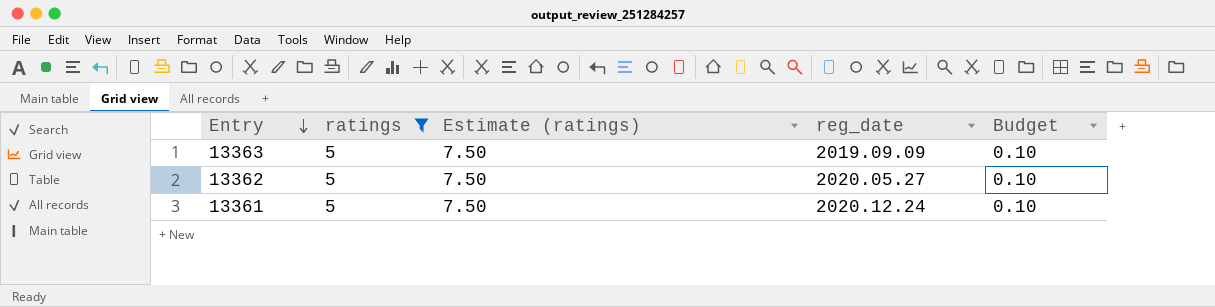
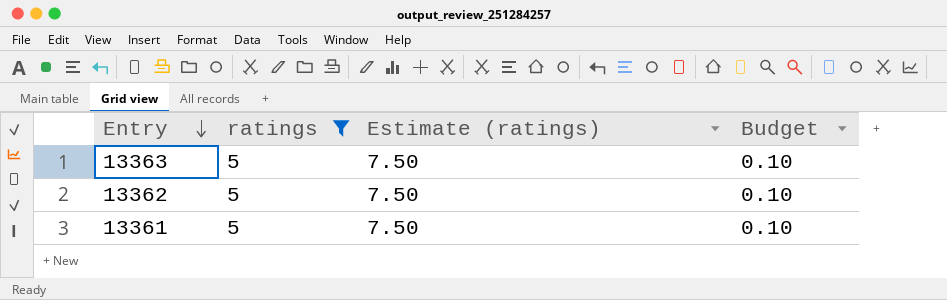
column reg_date | position: 4 -> none

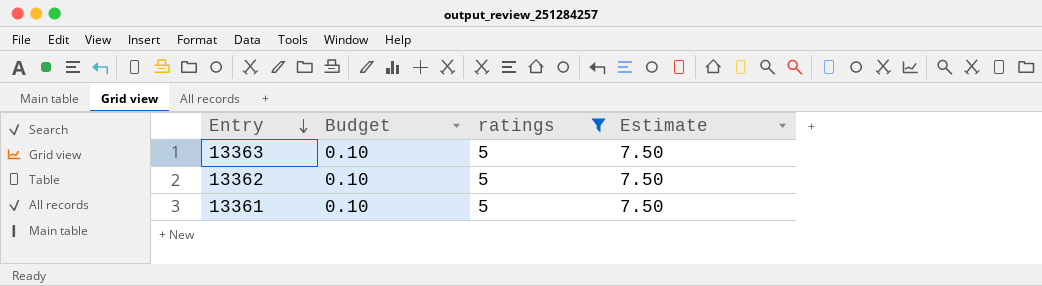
column Budget | position: 4 -> 2
column name: Estimate (ratings) -> Estimate

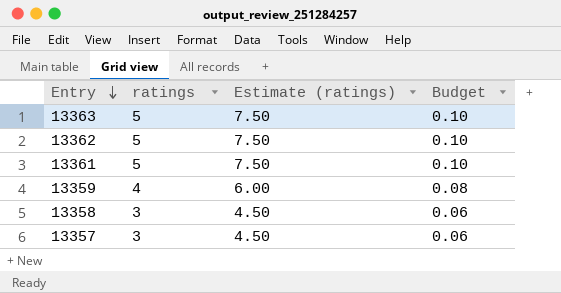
filter: ratings = 5 -> none
column name: Estimate -> Estimate (ratings)
column Budget | position: 2 -> 4

